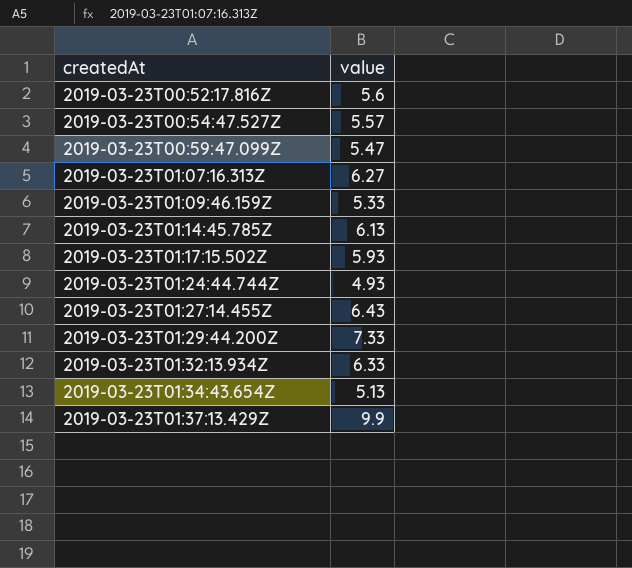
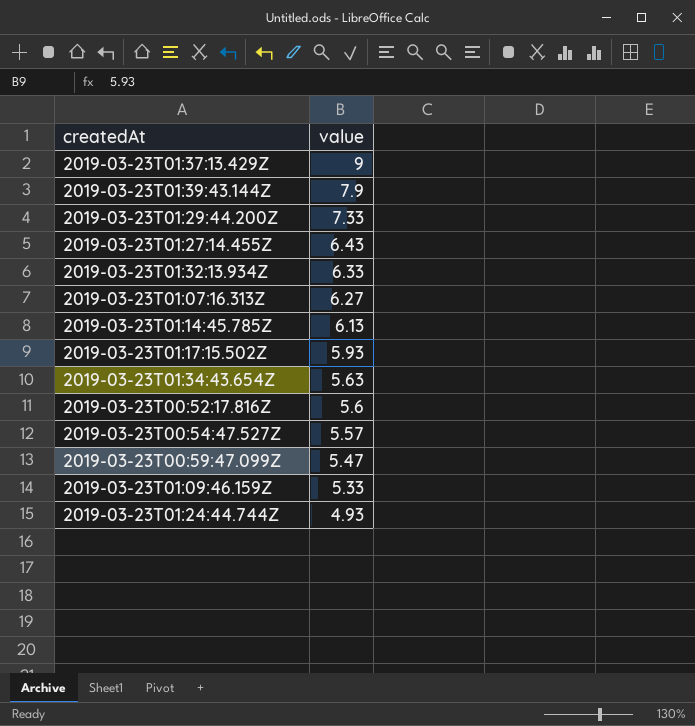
row order: createdAt ascending -> value descending
2019-03-23T01:37:13.429Z | value: 9.9 -> 9
row 2019-03-23T01:39:43.144Z: none -> 7.9
2019-03-23T01:34:43.654Z | value: 5.13 -> 5.63

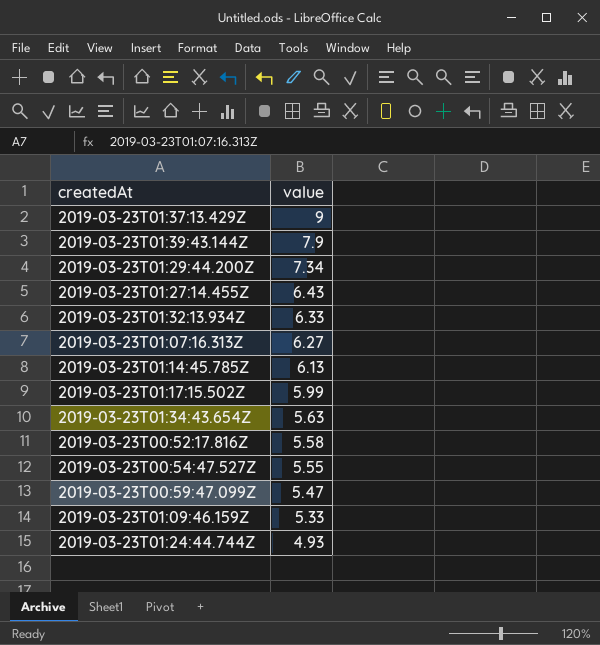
2019-03-23T01:29:44.200Z | value: 7.33 -> 7.34
2019-03-23T01:17:15.502Z | value: 5.93 -> 5.99
2019-03-23T00:52:17.816Z | value: 5.6 -> 5.58
2019-03-23T00:54:47.527Z | value: 5.57 -> 5.55

